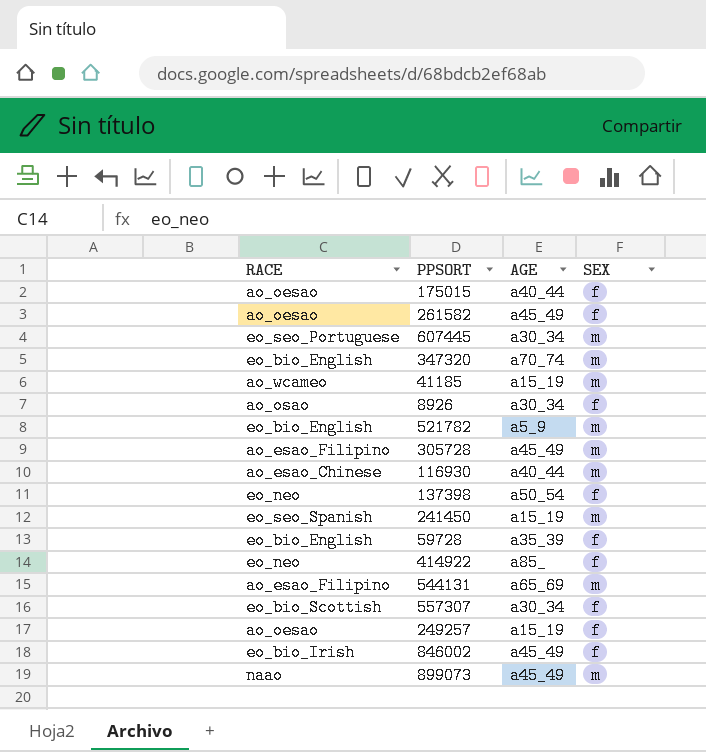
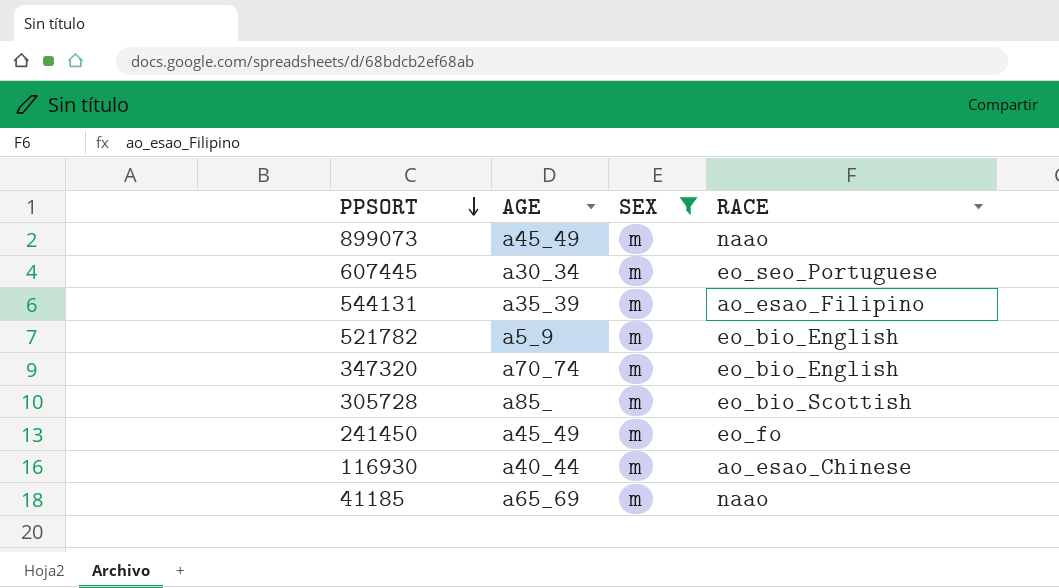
filter: none -> SEX = m
row order: none -> PPSORT descending
column RACE | position: 1 -> 4
544131 | AGE: a65_69 -> a35_39
305728 | AGE: a45_49 -> a85_
305728 | RACE: ao_esao_Filipino -> eo_bio_Scottish
241450 | AGE: a15_19 -> a45_49
241450 | RACE: eo_seo_Spanish -> eo_fo
41185 | AGE: a15_19 -> a65_69
41185 | RACE: ao_wcameo -> naao

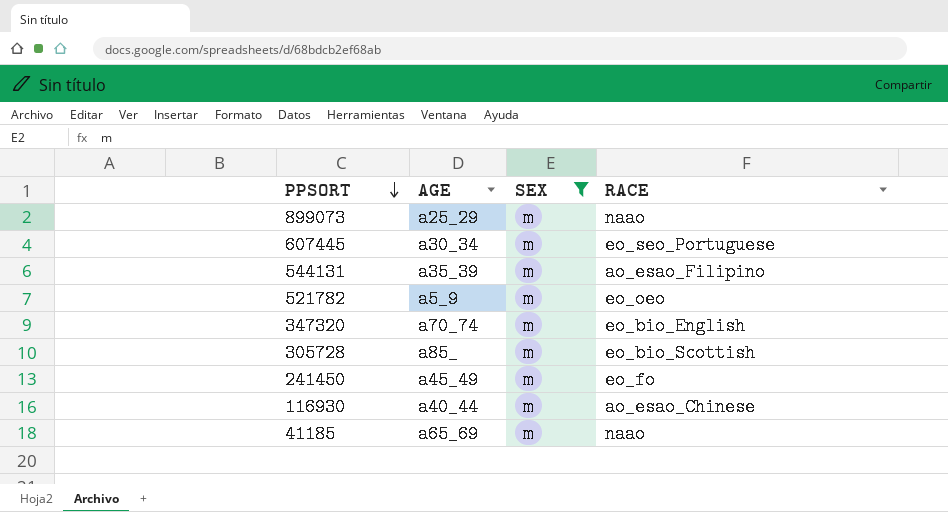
899073 | AGE: a45_49 -> a25_29
521782 | RACE: eo_bio_English -> eo_oeo

